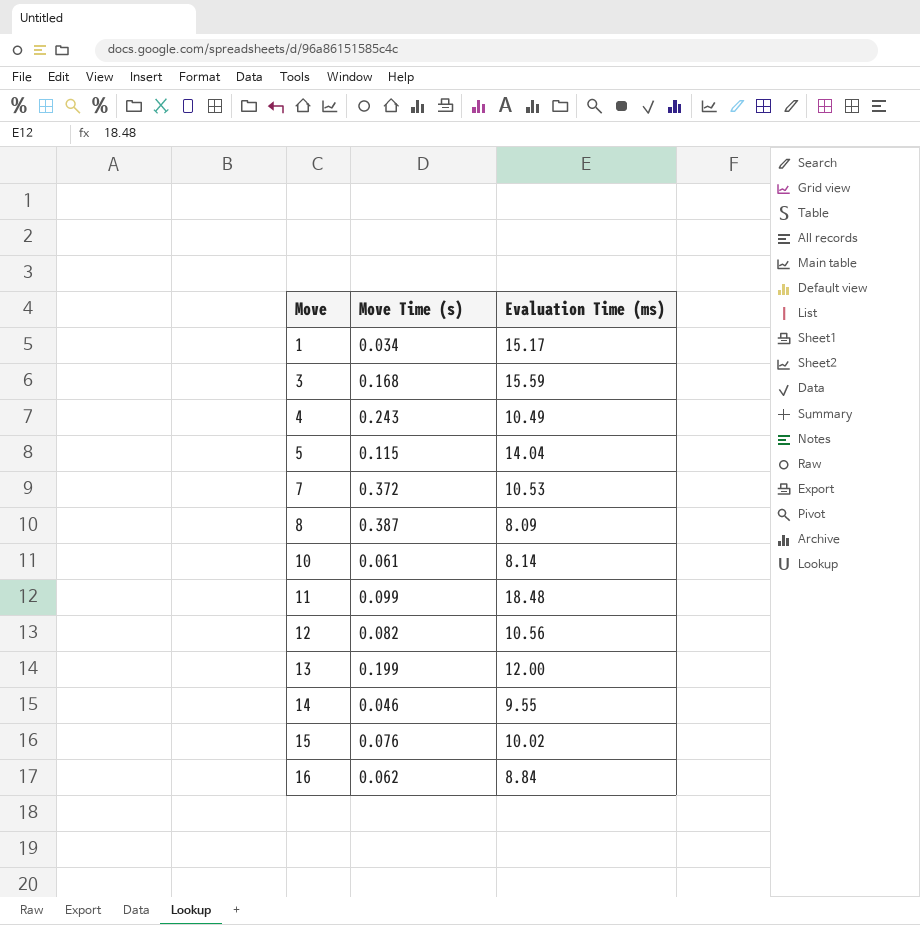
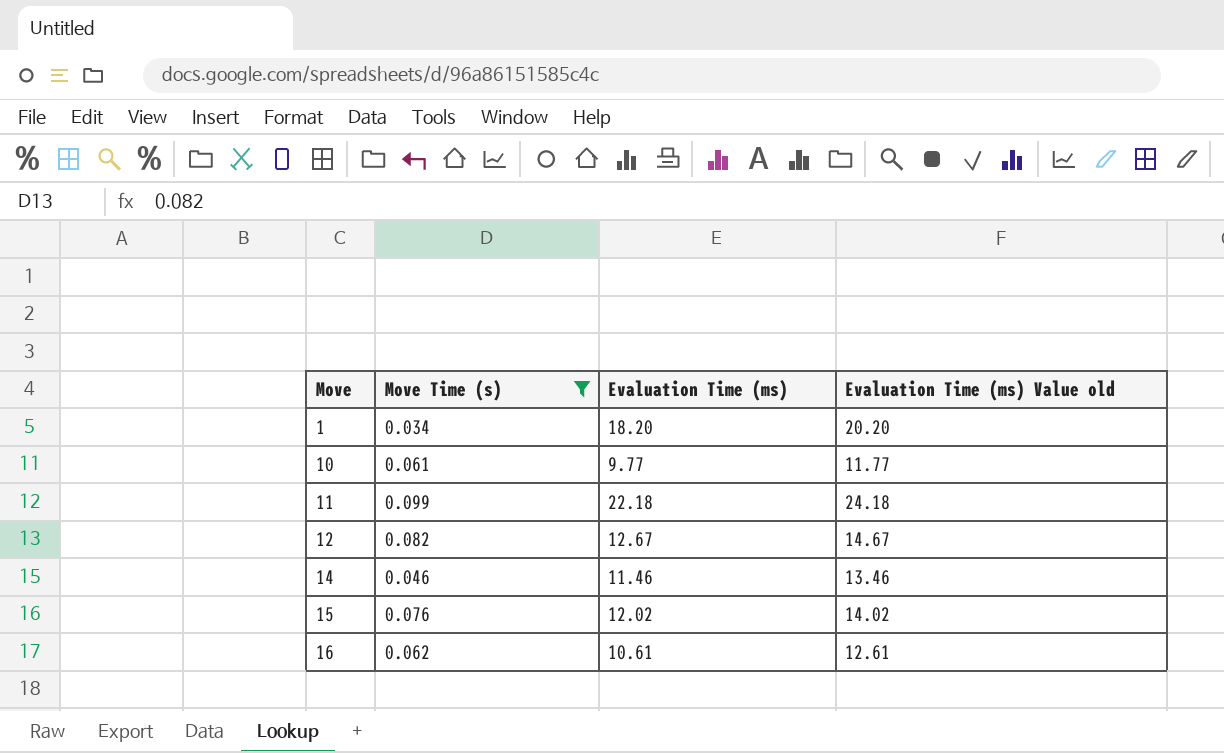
filter: none -> Move Time (s) <= 0.099
column Evaluation Time (ms) Value old | formula: none -> [Evaluation Time (ms)] + 2
1 | Evaluation Time (ms): 15.17 -> 18.20
10 | Evaluation Time (ms): 8.14 -> 9.77
11 | Evaluation Time (ms): 18.48 -> 22.18
12 | Evaluation Time (ms): 10.56 -> 12.67
14 | Evaluation Time (ms): 9.55 -> 11.46
15 | Evaluation Time (ms): 10.02 -> 12.02
16 | Evaluation Time (ms): 8.84 -> 10.61

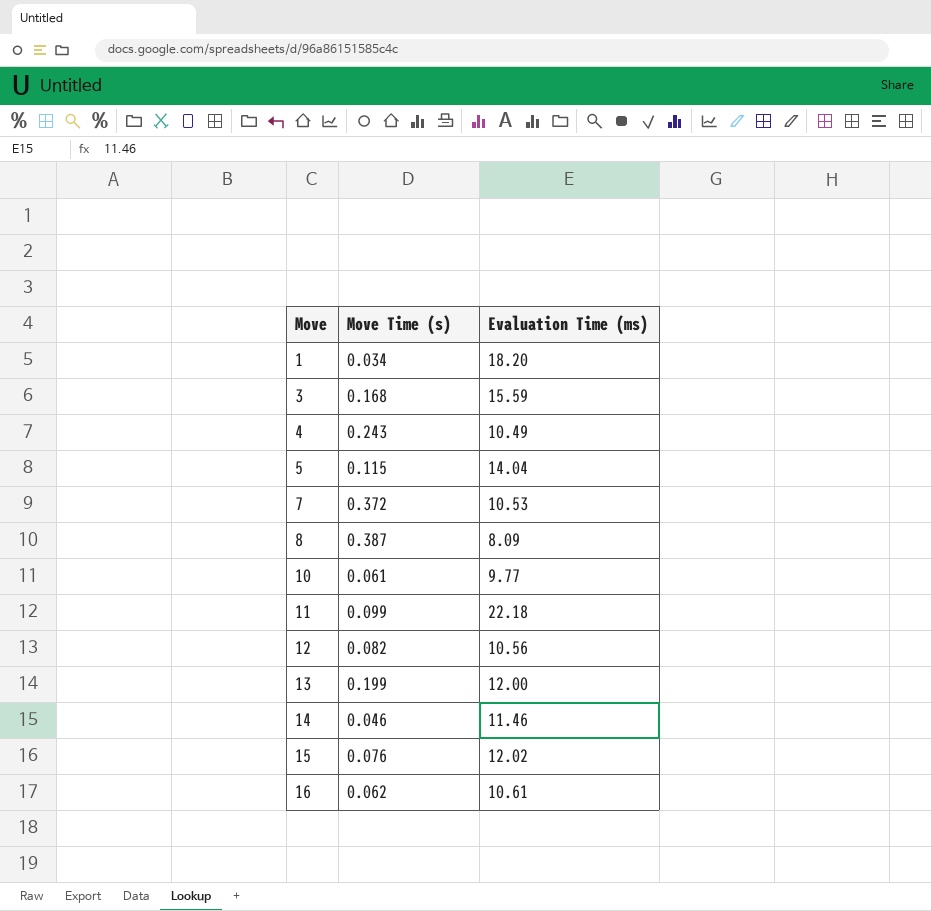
filter: Move Time (s) <= 0.099 -> none
column Evaluation Time (ms) Value old | formula: [Evaluation Time (ms)] + 2 -> none
12 | Evaluation Time (ms): 12.67 -> 10.56

